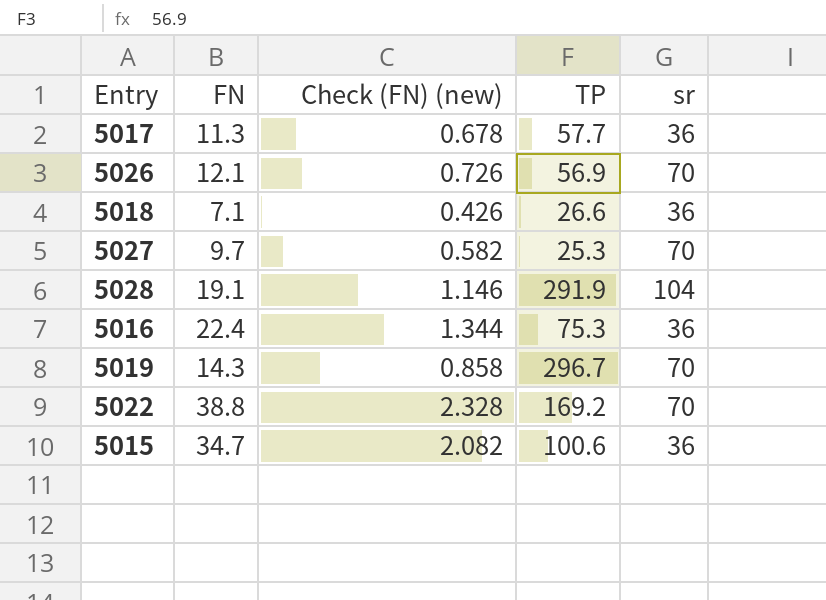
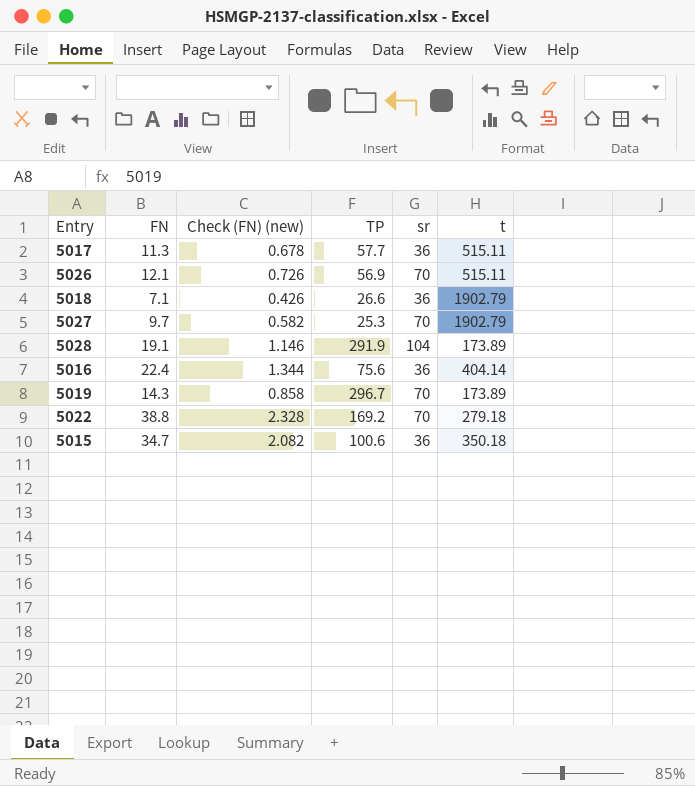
column t | position: none -> 6
5016 | TP: 75.3 -> 75.6

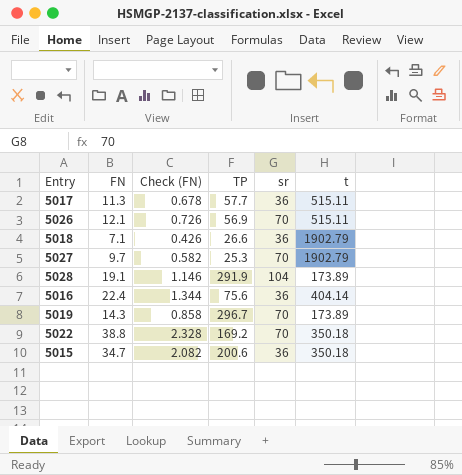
column name: Check (FN) (new) -> Check (FN)
5022 | t: 279.18 -> 350.18
5015 | TP: 100.6 -> 200.6

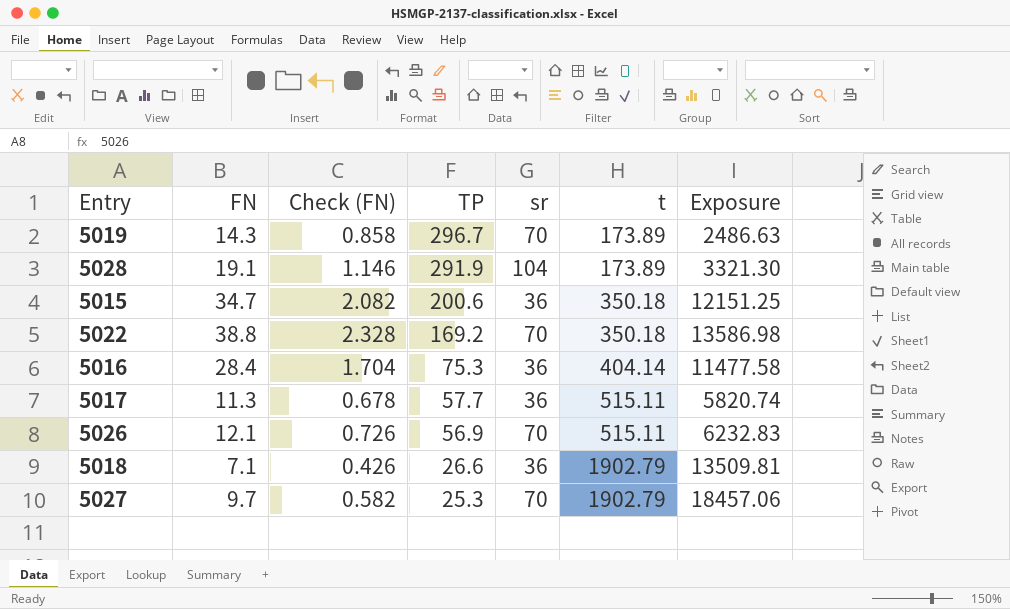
row order: none -> TP descending
column Exposure | formula: none -> [FN] * [t]
5016 | FN: 22.4 -> 28.4
5016 | Check (FN): 1.344 -> 1.704
5016 | TP: 75.6 -> 75.3

